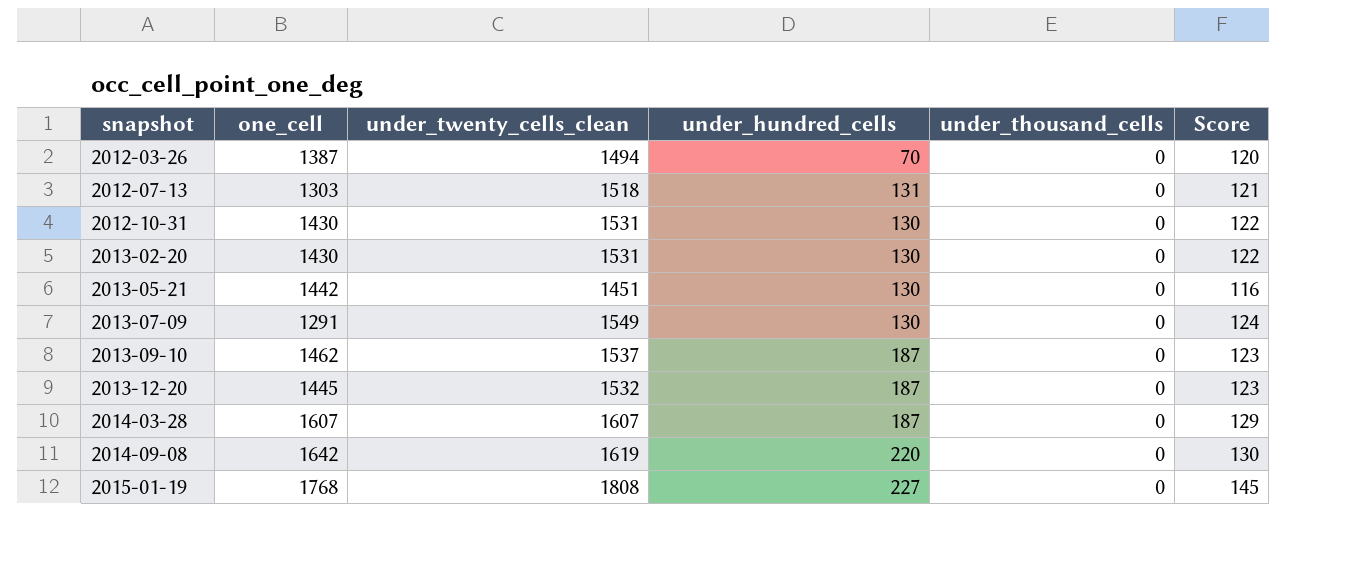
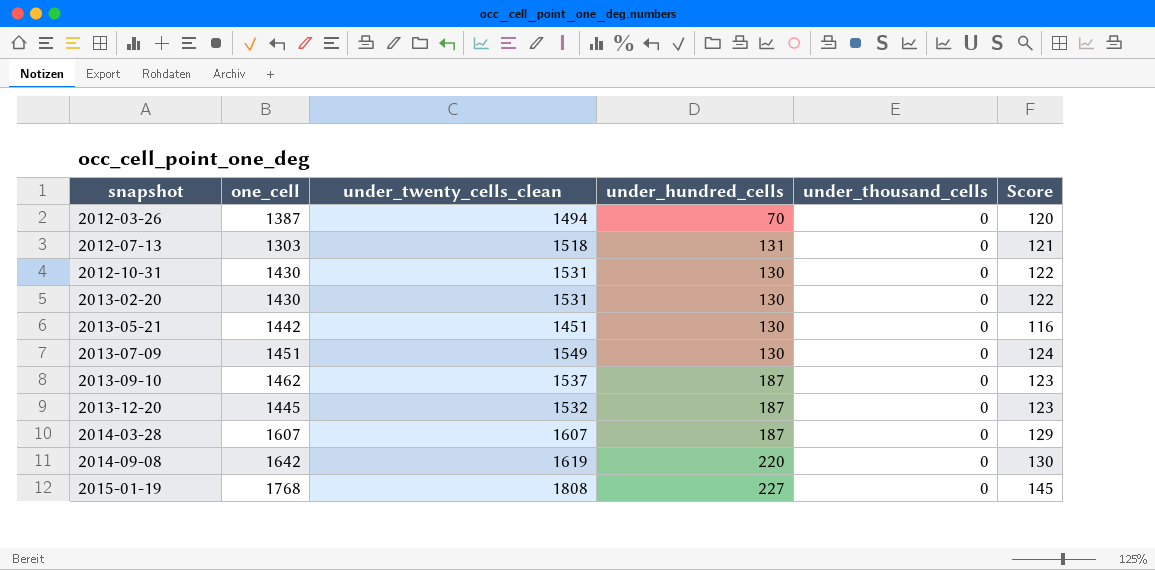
2013-07-09 | one_cell: 1291 -> 1451

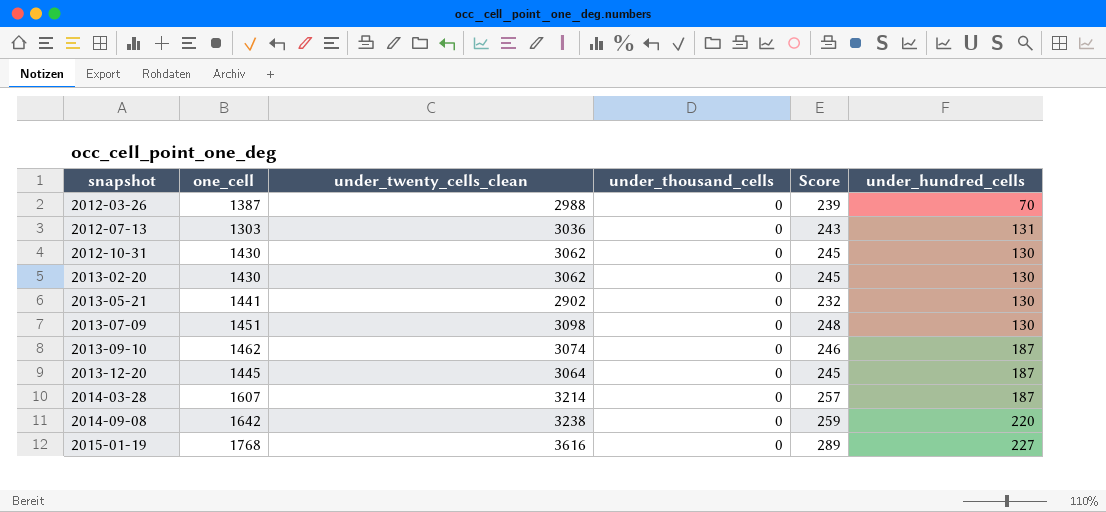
column under_hundred_cells | position: 4 -> 6
2012-03-26 | under_twenty_cells_clean: 1494 -> 2988
2012-03-26 | Score: 120 -> 239
2012-07-13 | under_twenty_cells_clean: 1518 -> 3036
2012-07-13 | Score: 121 -> 243
2012-10-31 | under_twenty_cells_clean: 1531 -> 3062
2012-10-31 | Score: 122 -> 245
2013-02-20 | under_twenty_cells_clean: 1531 -> 3062
2013-02-20 | Score: 122 -> 245
2013-05-21 | one_cell: 1442 -> 1441
2013-05-21 | under_twenty_cells_clean: 1451 -> 2902
2013-05-21 | Score: 116 -> 232
2013-07-09 | under_twenty_cells_clean: 1549 -> 3098
2013-07-09 | Score: 124 -> 248
2013-09-10 | under_twenty_cells_clean: 1537 -> 3074
2013-09-10 | Score: 123 -> 246
2013-12-20 | under_twenty_cells_clean: 1532 -> 3064
2013-12-20 | Score: 123 -> 245
2014-03-28 | under_twenty_cells_clean: 1607 -> 3214
2014-03-28 | Score: 129 -> 257
2014-09-08 | under_twenty_cells_clean: 1619 -> 3238
2014-09-08 | Score: 130 -> 259
2015-01-19 | under_twenty_cells_clean: 1808 -> 3616
2015-01-19 | Score: 145 -> 289

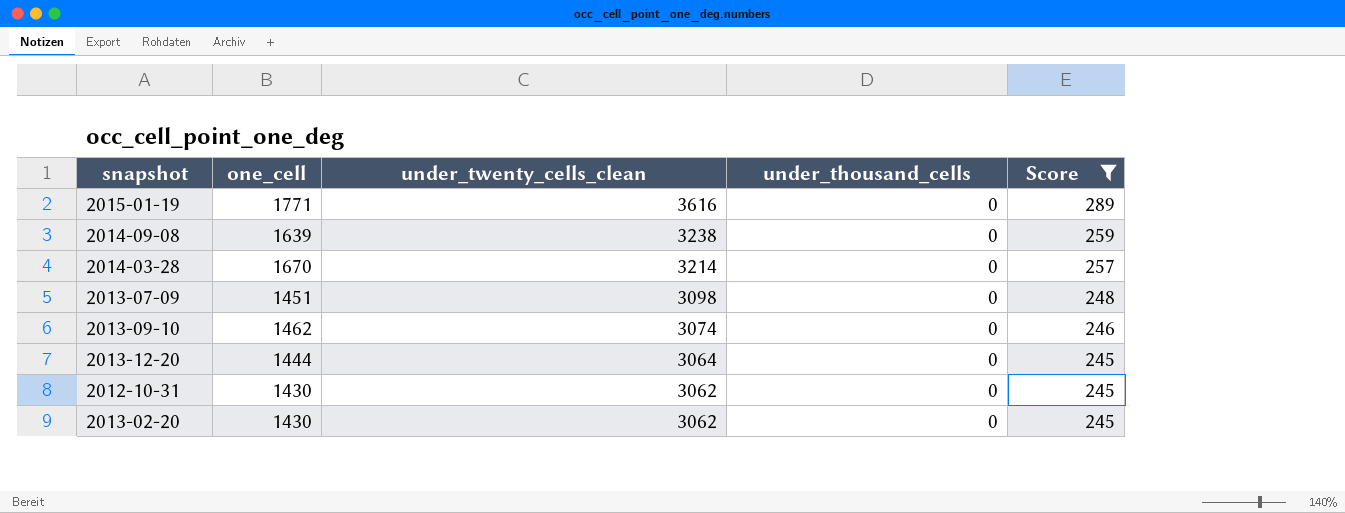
filter: none -> Score >= 245
row order: snapshot ascending -> under_twenty_cells_clean descending
column under_hundred_cells | position: 6 -> none
2015-01-19 | one_cell: 1768 -> 1771
2014-09-08 | one_cell: 1642 -> 1639
2014-03-28 | one_cell: 1607 -> 1670
2013-12-20 | one_cell: 1445 -> 1444

